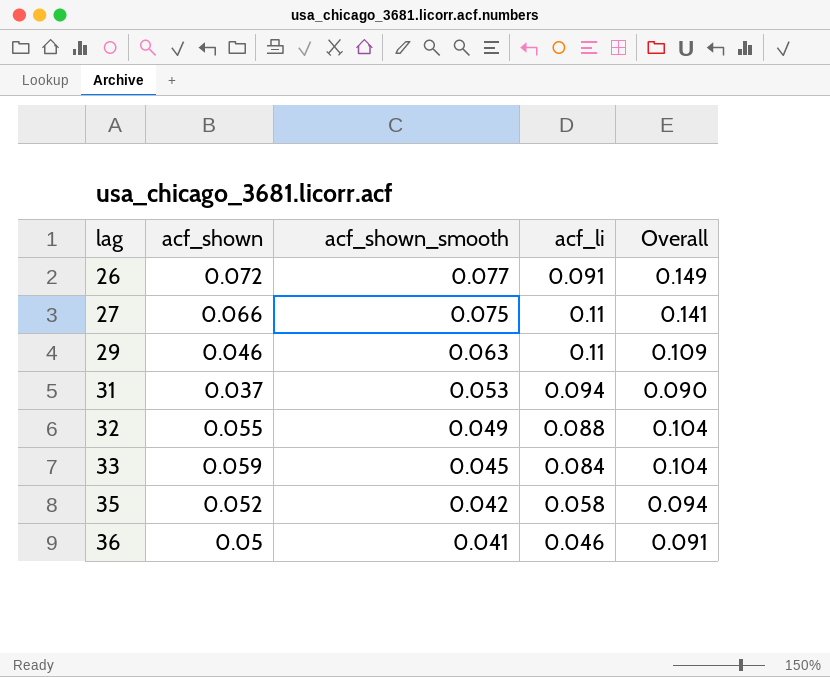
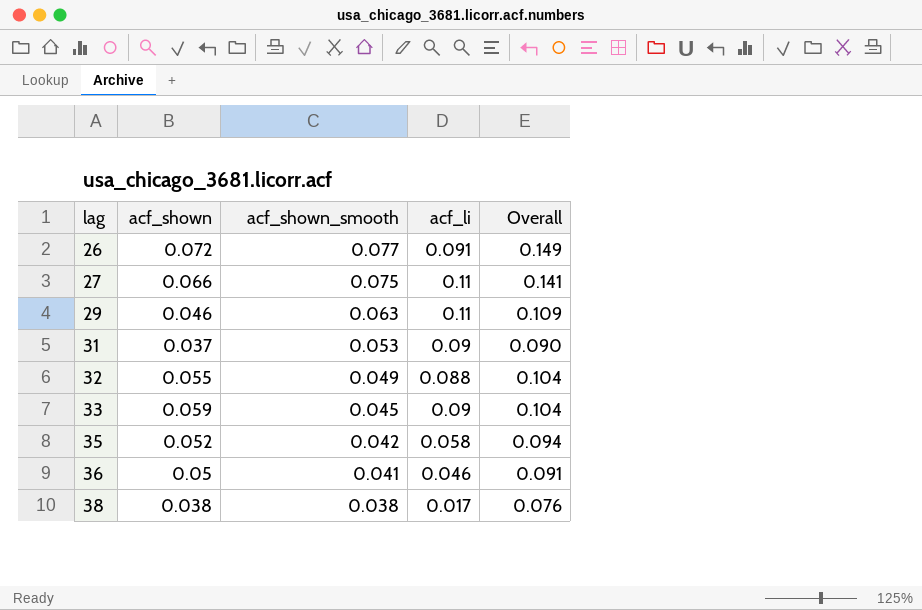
31 | acf_li: 0.094 -> 0.09
33 | acf_li: 0.084 -> 0.09
row 38: none -> 0.038 | 0.038 | 0.017 | 0.076

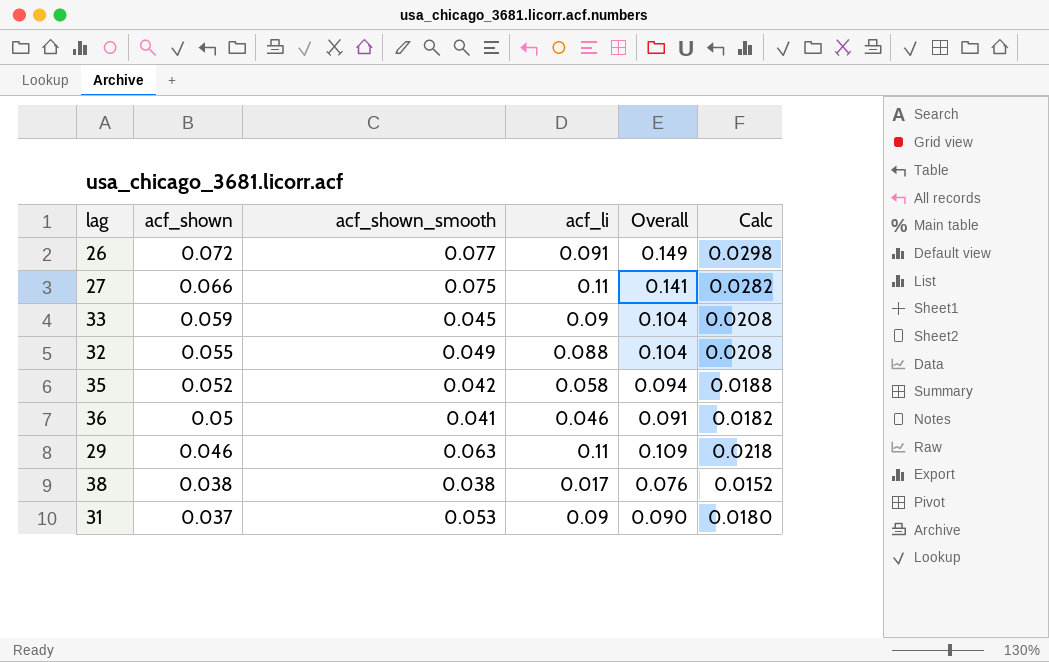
row order: lag ascending -> acf_shown descending
column Calc | formula: none -> [Overall] * 0.2

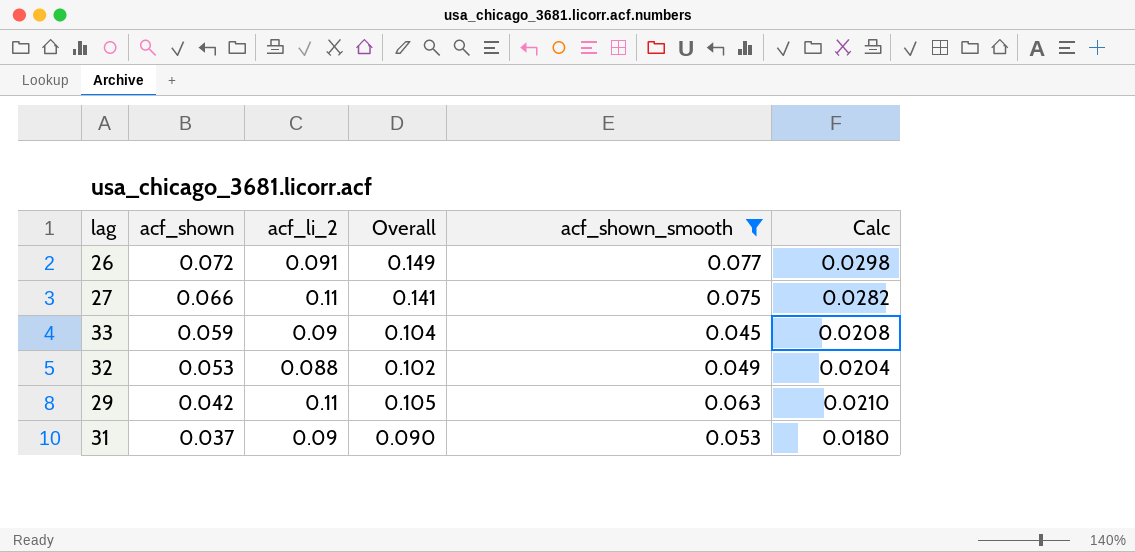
filter: none -> acf_shown_smooth >= 0.045
column name: acf_li -> acf_li_2
column acf_shown_smooth | position: 3 -> 5
32 | acf_shown: 0.055 -> 0.053
32 | Overall: 0.104 -> 0.102
32 | Calc: 0.0208 -> 0.0204
29 | acf_shown: 0.046 -> 0.042
29 | Overall: 0.109 -> 0.105
29 | Calc: 0.0218 -> 0.0210

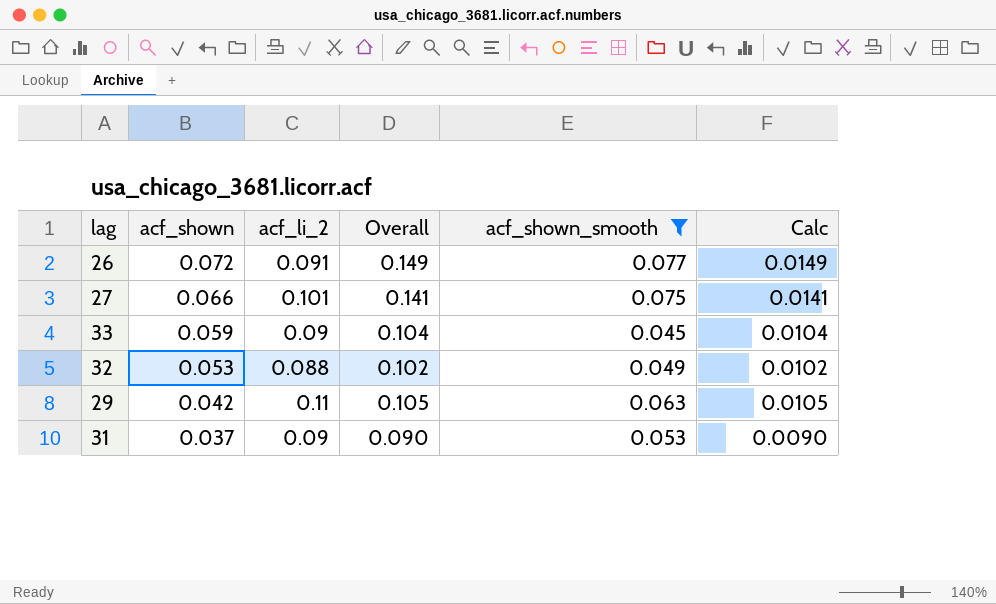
column Calc | formula: [Overall] * 0.2 -> [Overall] * 0.1
27 | acf_li_2: 0.11 -> 0.101

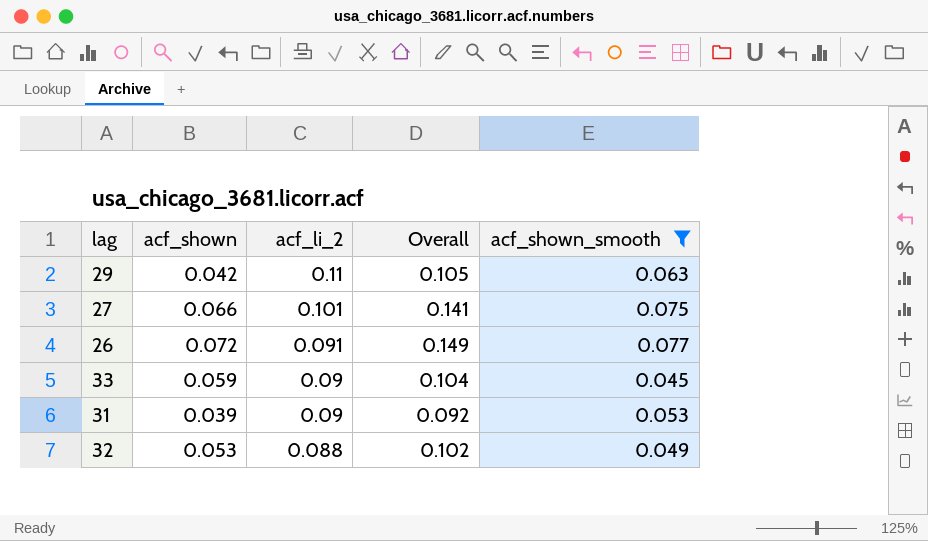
row order: acf_shown descending -> acf_li_2 descending
column Calc | formula: [Overall] * 0.1 -> none
31 | acf_shown: 0.037 -> 0.039
31 | Overall: 0.090 -> 0.092

